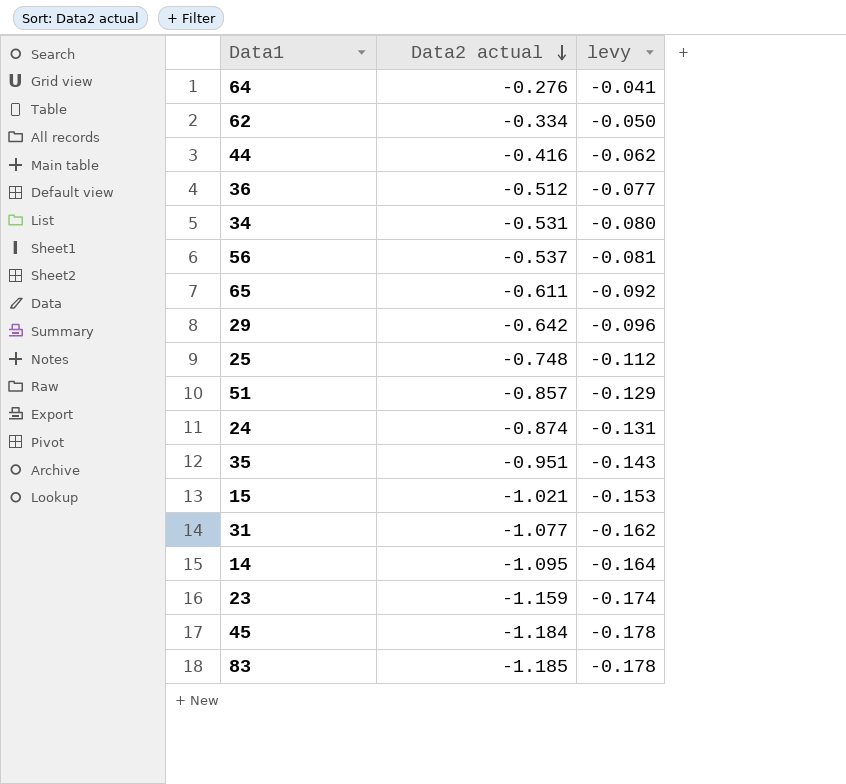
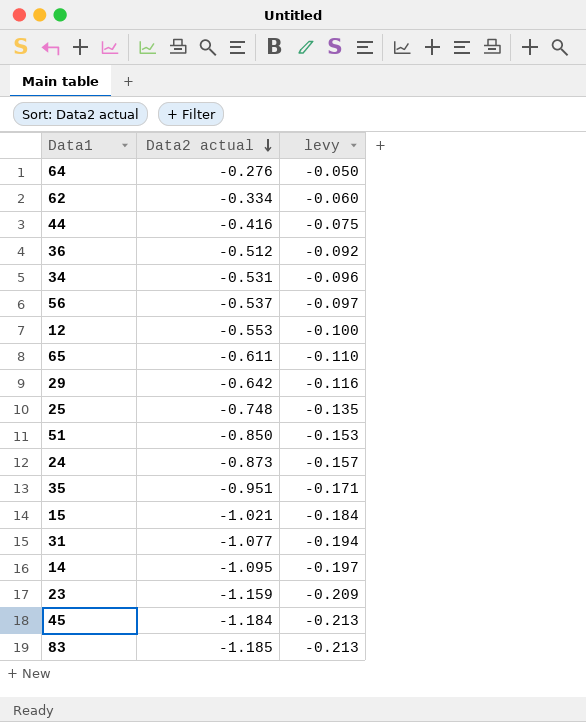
column levy | formula: [Data2 actual] * 0.15 -> [Data2 actual] * 0.18
row 12: none -> -0.553 | -0.100
51 | Data2 actual: -0.857 -> -0.850
24 | Data2 actual: -0.874 -> -0.873

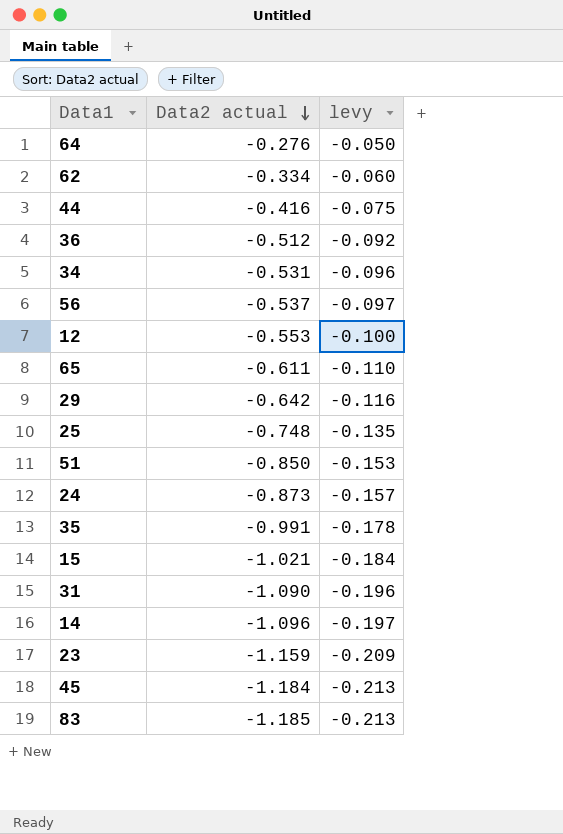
35 | Data2 actual: -0.951 -> -0.991
35 | levy: -0.171 -> -0.178
31 | Data2 actual: -1.077 -> -1.090
31 | levy: -0.194 -> -0.196
14 | Data2 actual: -1.095 -> -1.096

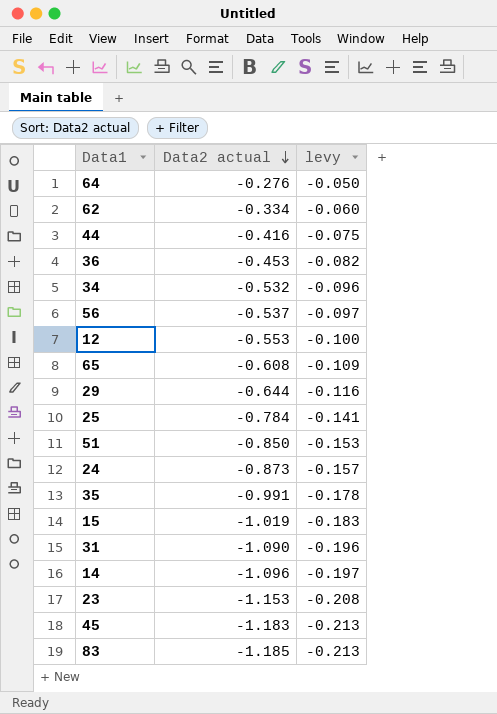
36 | Data2 actual: -0.512 -> -0.453
36 | levy: -0.092 -> -0.082
34 | Data2 actual: -0.531 -> -0.532
65 | Data2 actual: -0.611 -> -0.608
65 | levy: -0.110 -> -0.109
29 | Data2 actual: -0.642 -> -0.644
25 | Data2 actual: -0.748 -> -0.784
25 | levy: -0.135 -> -0.141
15 | Data2 actual: -1.021 -> -1.019
15 | levy: -0.184 -> -0.183
23 | Data2 actual: -1.159 -> -1.153
23 | levy: -0.209 -> -0.208
45 | Data2 actual: -1.184 -> -1.183

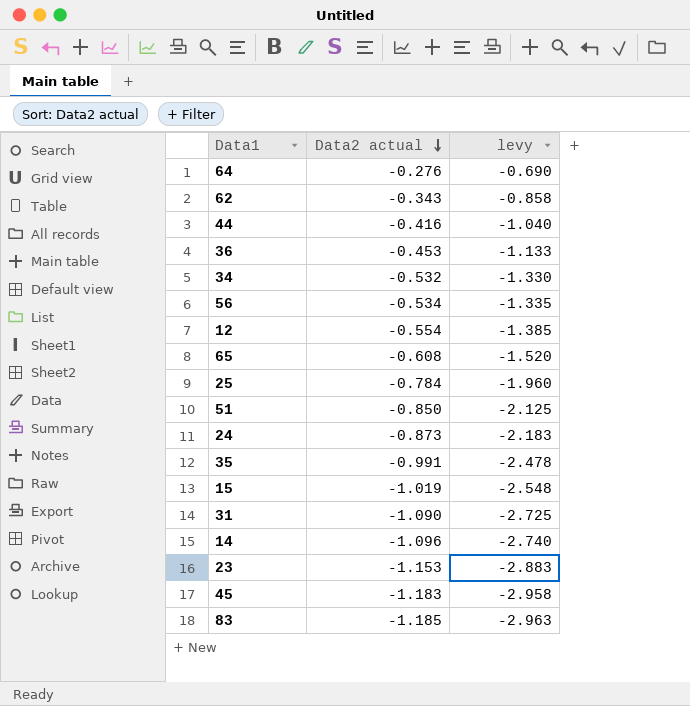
column levy | formula: [Data2 actual] * 0.18 -> [Data2 actual] * 2.5
row 29: -0.644 | -0.116 -> none
62 | Data2 actual: -0.334 -> -0.343
56 | Data2 actual: -0.537 -> -0.534
12 | Data2 actual: -0.553 -> -0.554

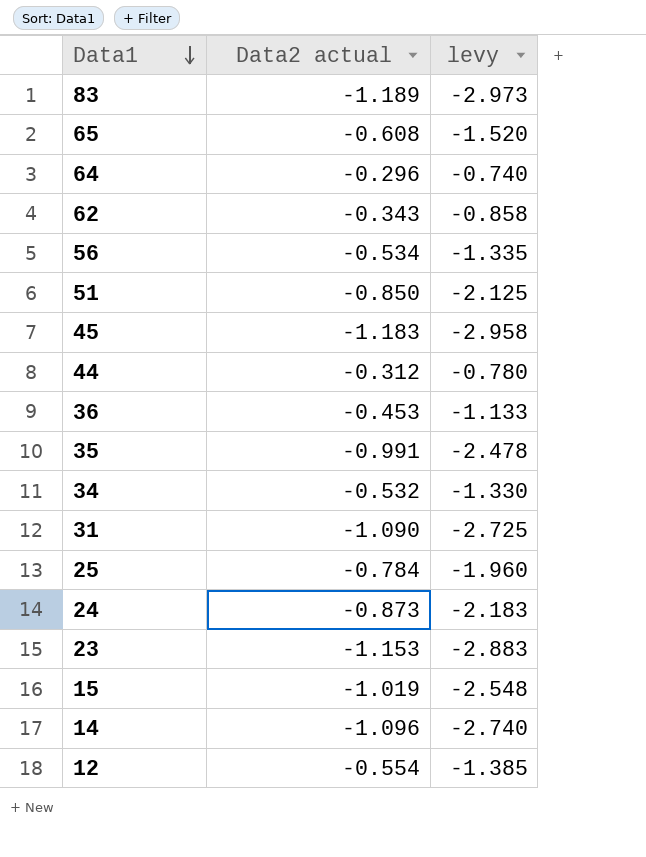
row order: Data2 actual descending -> Data1 descending
83 | Data2 actual: -1.185 -> -1.189
83 | levy: -2.963 -> -2.973
64 | Data2 actual: -0.276 -> -0.296
64 | levy: -0.690 -> -0.740
44 | Data2 actual: -0.416 -> -0.312
44 | levy: -1.040 -> -0.780

